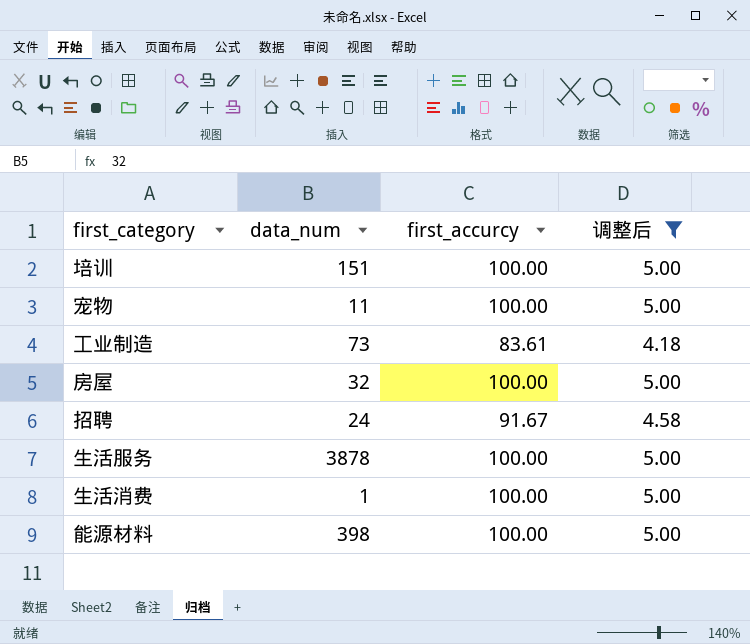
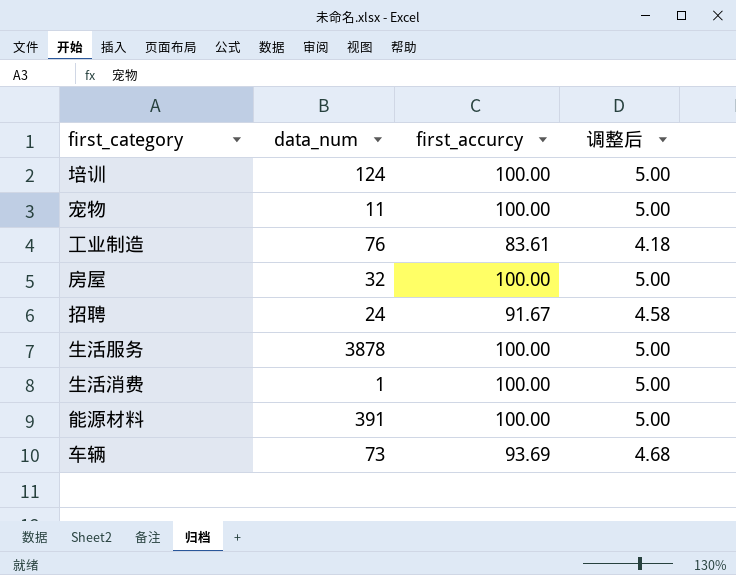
filter: 调整后 != 4.68 -> none
培训 | data_num: 151 -> 124
工业制造 | data_num: 73 -> 76
能源材料 | data_num: 398 -> 391

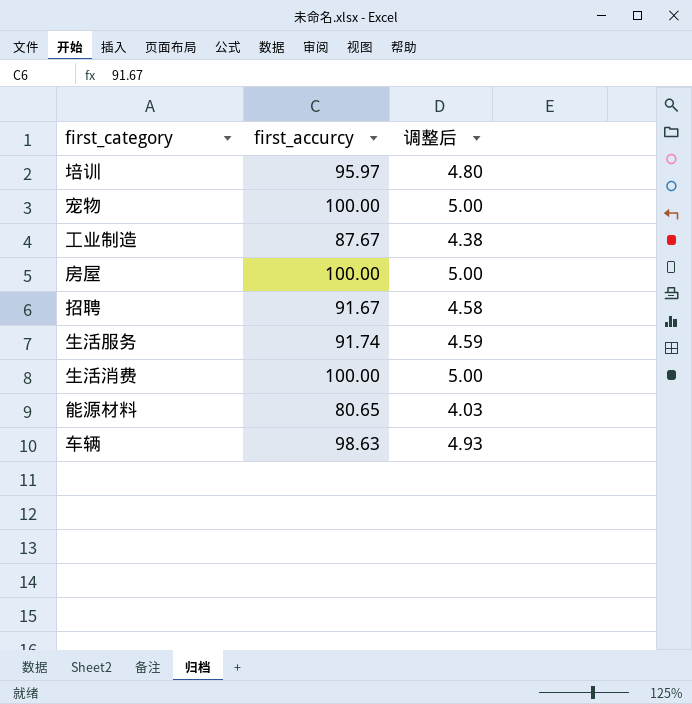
column data_num | position: 2 -> none
培训 | first_accurcy: 100.00 -> 95.97
培训 | 调整后: 5.00 -> 4.80
工业制造 | first_accurcy: 83.61 -> 87.67
工业制造 | 调整后: 4.18 -> 4.38
生活服务 | first_accurcy: 100.00 -> 91.74
生活服务 | 调整后: 5.00 -> 4.59
能源材料 | first_accurcy: 100.00 -> 80.65
能源材料 | 调整后: 5.00 -> 4.03
车辆 | first_accurcy: 93.69 -> 98.63
车辆 | 调整后: 4.68 -> 4.93

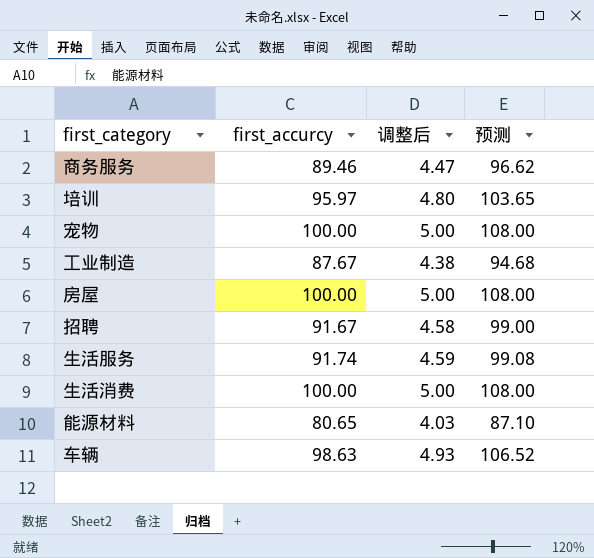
column 预测 | formula: none -> [first_accurcy] * 1.08
row 商务服务: none -> 89.46 | 4.47 | 96.62

